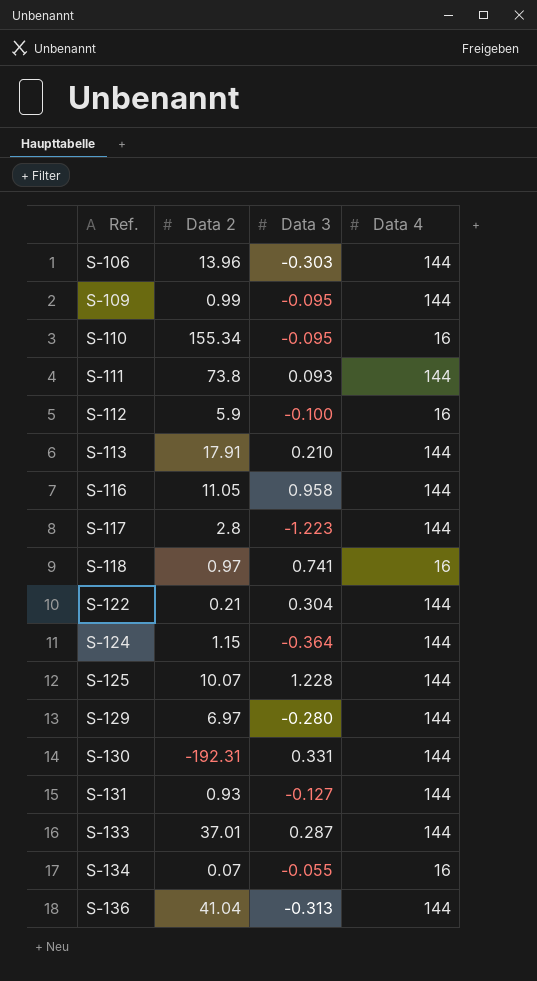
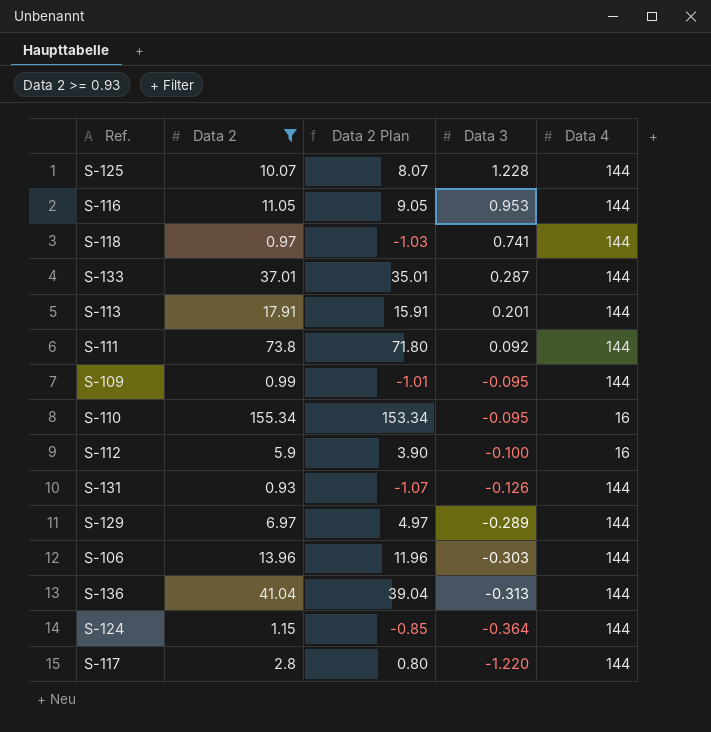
filter: none -> Data 2 >= 0.93
row order: Ref. ascending -> Data 3 descending
column Data 2 Plan | formula: none -> [Data 2] - 2
S-116 | Data 3: 0.958 -> 0.953
S-118 | Data 4: 16 -> 144
S-113 | Data 3: 0.210 -> 0.201
S-111 | Data 3: 0.093 -> 0.092
S-131 | Data 3: -0.127 -> -0.126
S-129 | Data 3: -0.280 -> -0.289
S-117 | Data 3: -1.223 -> -1.220

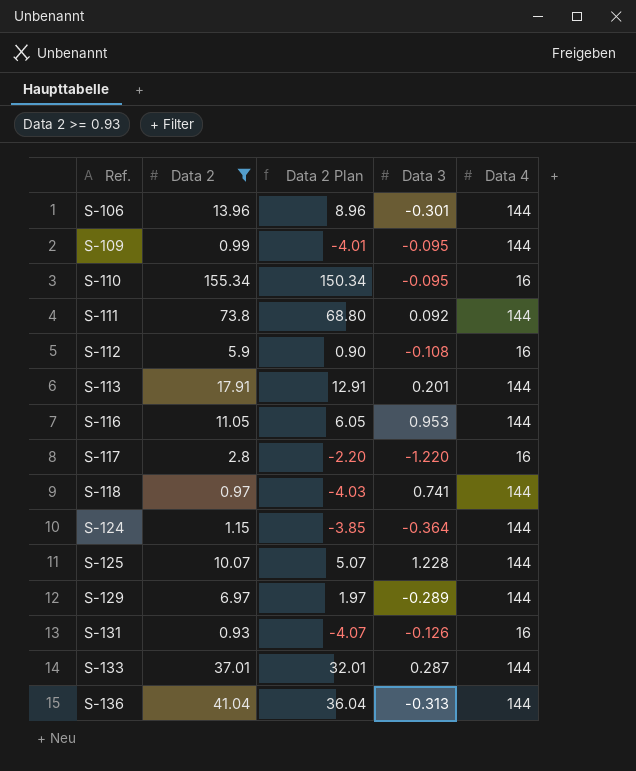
row order: Data 3 descending -> Ref. ascending
column Data 2 Plan | formula: [Data 2] - 2 -> [Data 2] - 5
S-106 | Data 3: -0.303 -> -0.301
S-112 | Data 3: -0.100 -> -0.108
S-117 | Data 4: 144 -> 16
S-131 | Data 4: 144 -> 16

